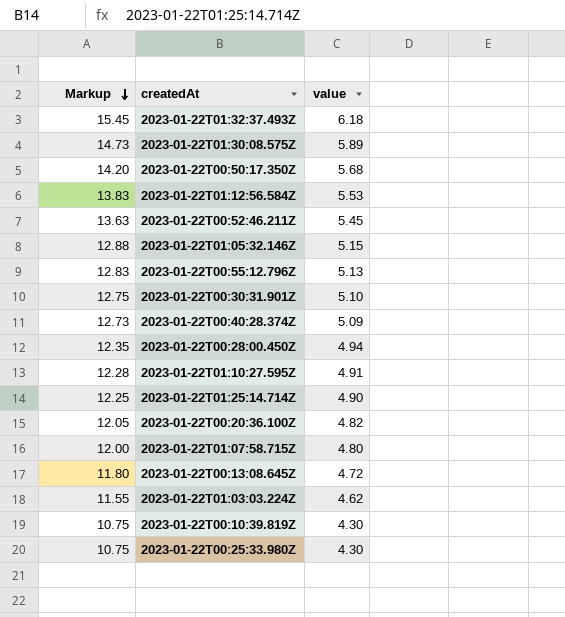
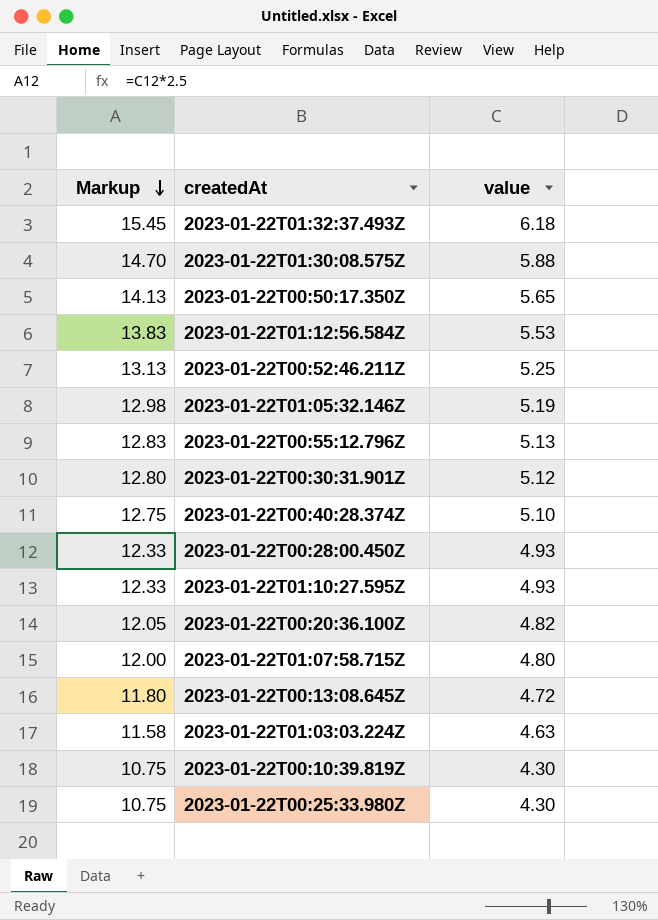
row 2023-01-22T01:25:14.714Z: 12.25 | 4.90 -> none
2023-01-22T01:30:08.575Z | Markup: 14.73 -> 14.70
2023-01-22T01:30:08.575Z | value: 5.89 -> 5.88
2023-01-22T00:50:17.350Z | Markup: 14.20 -> 14.13
2023-01-22T00:50:17.350Z | value: 5.68 -> 5.65
2023-01-22T00:52:46.211Z | Markup: 13.63 -> 13.13
2023-01-22T00:52:46.211Z | value: 5.45 -> 5.25
2023-01-22T01:05:32.146Z | Markup: 12.88 -> 12.98
2023-01-22T01:05:32.146Z | value: 5.15 -> 5.19
2023-01-22T00:30:31.901Z | Markup: 12.75 -> 12.80
2023-01-22T00:30:31.901Z | value: 5.10 -> 5.12
2023-01-22T00:40:28.374Z | Markup: 12.73 -> 12.75
2023-01-22T00:40:28.374Z | value: 5.09 -> 5.10
2023-01-22T00:28:00.450Z | Markup: 12.35 -> 12.33
2023-01-22T00:28:00.450Z | value: 4.94 -> 4.93
2023-01-22T01:10:27.595Z | Markup: 12.28 -> 12.33
2023-01-22T01:10:27.595Z | value: 4.91 -> 4.93
2023-01-22T01:03:03.224Z | Markup: 11.55 -> 11.58
2023-01-22T01:03:03.224Z | value: 4.62 -> 4.63

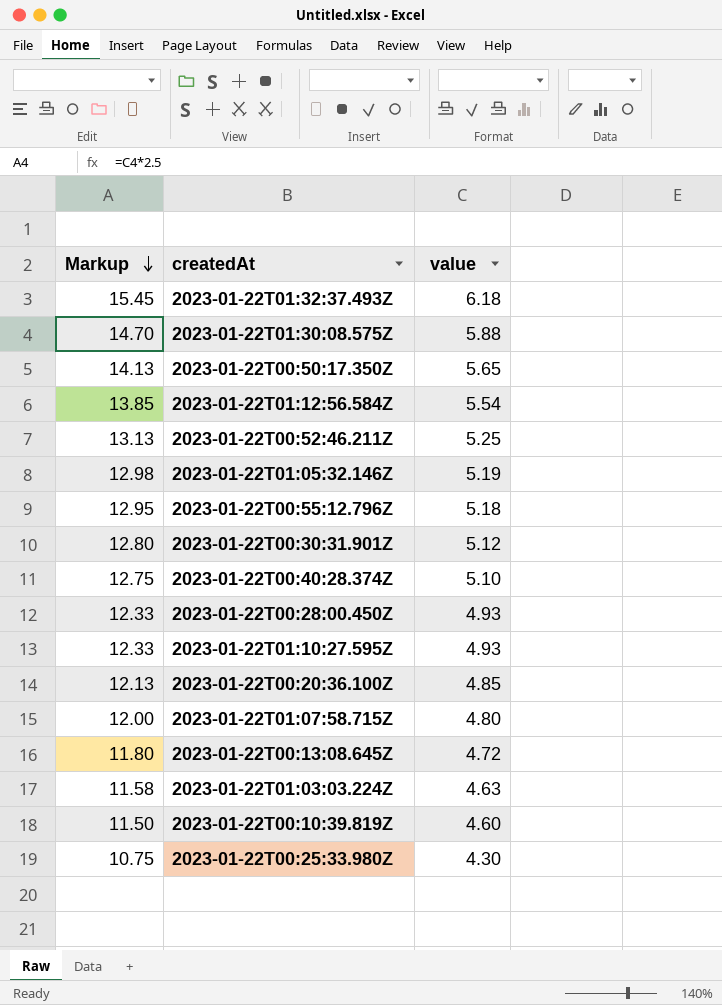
2023-01-22T01:12:56.584Z | Markup: 13.83 -> 13.85
2023-01-22T01:12:56.584Z | value: 5.53 -> 5.54
2023-01-22T00:55:12.796Z | Markup: 12.83 -> 12.95
2023-01-22T00:55:12.796Z | value: 5.13 -> 5.18
2023-01-22T00:20:36.100Z | Markup: 12.05 -> 12.13
2023-01-22T00:20:36.100Z | value: 4.82 -> 4.85
2023-01-22T00:10:39.819Z | Markup: 10.75 -> 11.50
2023-01-22T00:10:39.819Z | value: 4.30 -> 4.60

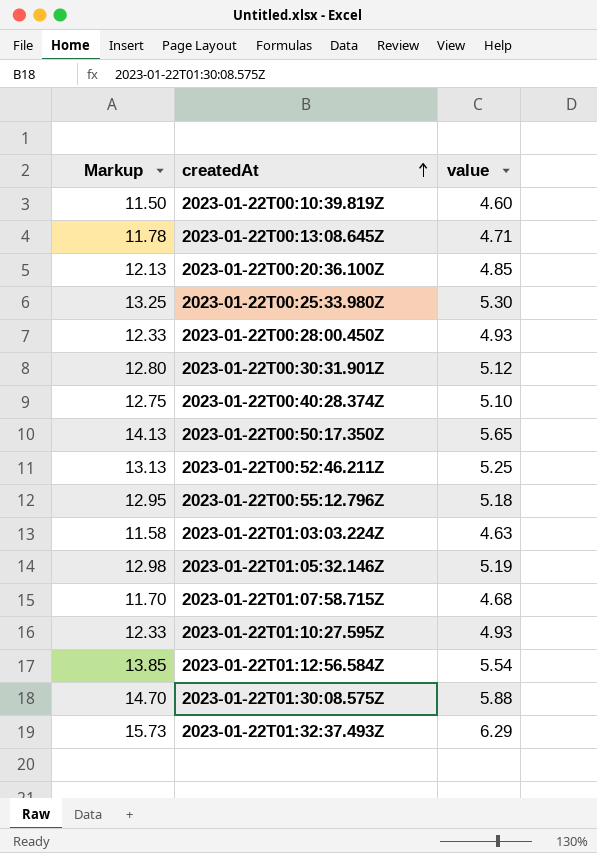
row order: Markup descending -> createdAt ascending
2023-01-22T00:13:08.645Z | Markup: 11.80 -> 11.78
2023-01-22T00:13:08.645Z | value: 4.72 -> 4.71
2023-01-22T00:25:33.980Z | Markup: 10.75 -> 13.25
2023-01-22T00:25:33.980Z | value: 4.30 -> 5.30
2023-01-22T01:07:58.715Z | Markup: 12.00 -> 11.70
2023-01-22T01:07:58.715Z | value: 4.80 -> 4.68
2023-01-22T01:32:37.493Z | Markup: 15.45 -> 15.73
2023-01-22T01:32:37.493Z | value: 6.18 -> 6.29

